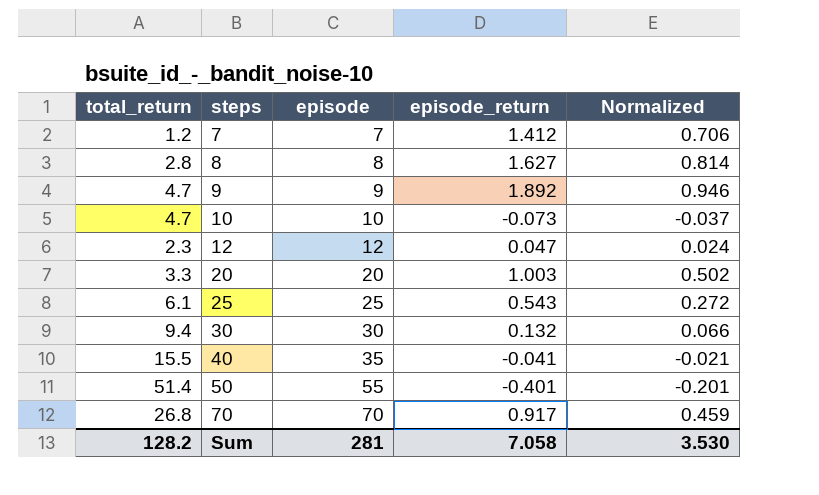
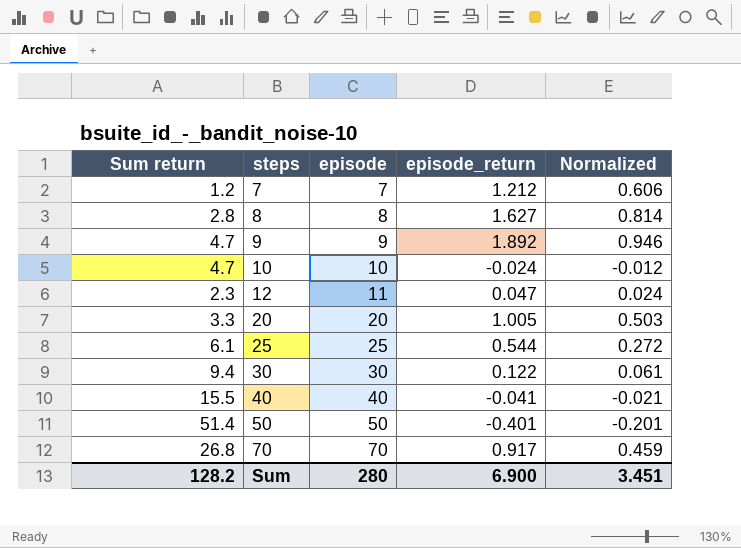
column name: total_return -> Sum return
7 | episode_return: 1.412 -> 1.212
7 | Normalized: 0.706 -> 0.606
10 | episode_return: -0.073 -> -0.024
10 | Normalized: -0.037 -> -0.012
12 | episode: 12 -> 11
20 | episode_return: 1.003 -> 1.005
20 | Normalized: 0.502 -> 0.503
25 | episode_return: 0.543 -> 0.544
30 | episode_return: 0.132 -> 0.122
30 | Normalized: 0.066 -> 0.061
40 | episode: 35 -> 40
50 | episode: 55 -> 50
Sum | episode: 281 -> 280
Sum | episode_return: 7.058 -> 6.900
Sum | Normalized: 3.530 -> 3.451

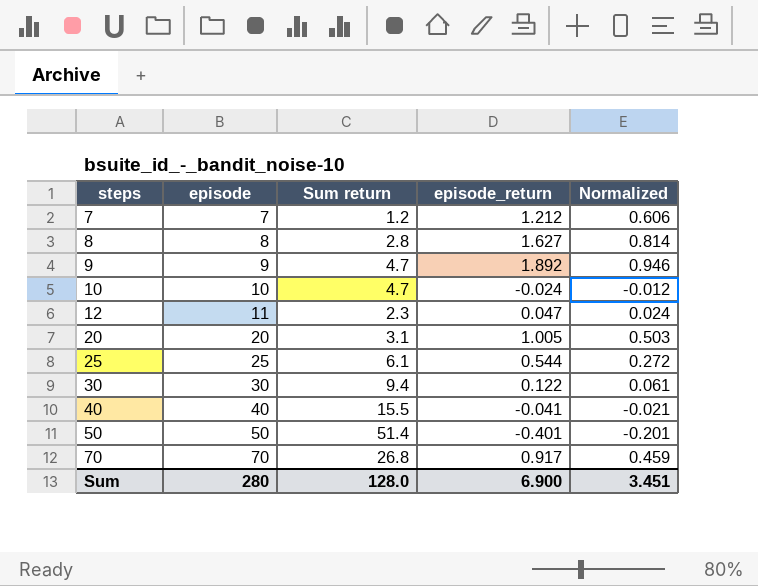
column Sum return | position: 1 -> 3
20 | Sum return: 3.3 -> 3.1
Sum | Sum return: 128.2 -> 128.0

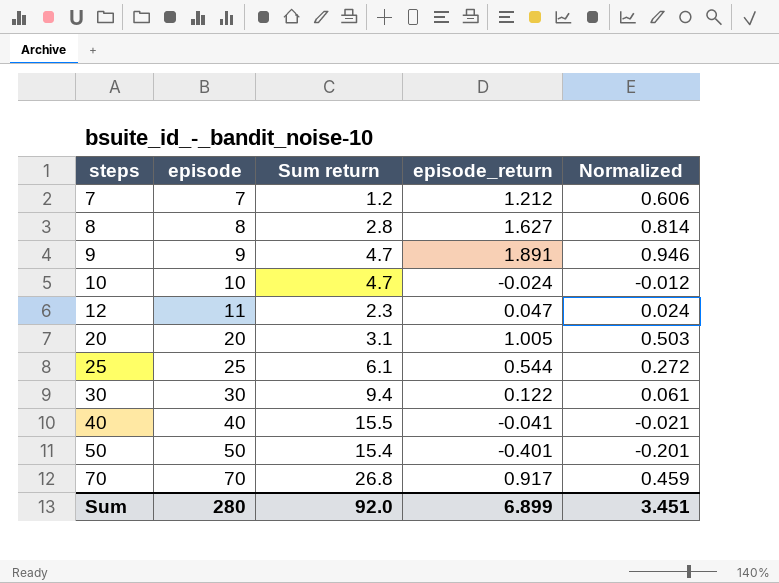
9 | episode_return: 1.892 -> 1.891
50 | Sum return: 51.4 -> 15.4
Sum | Sum return: 128.0 -> 92.0
Sum | episode_return: 6.900 -> 6.899

